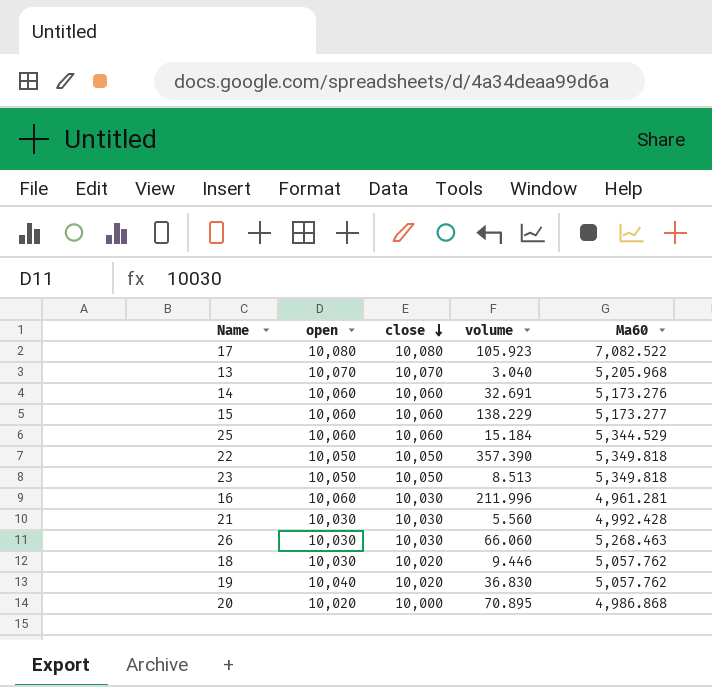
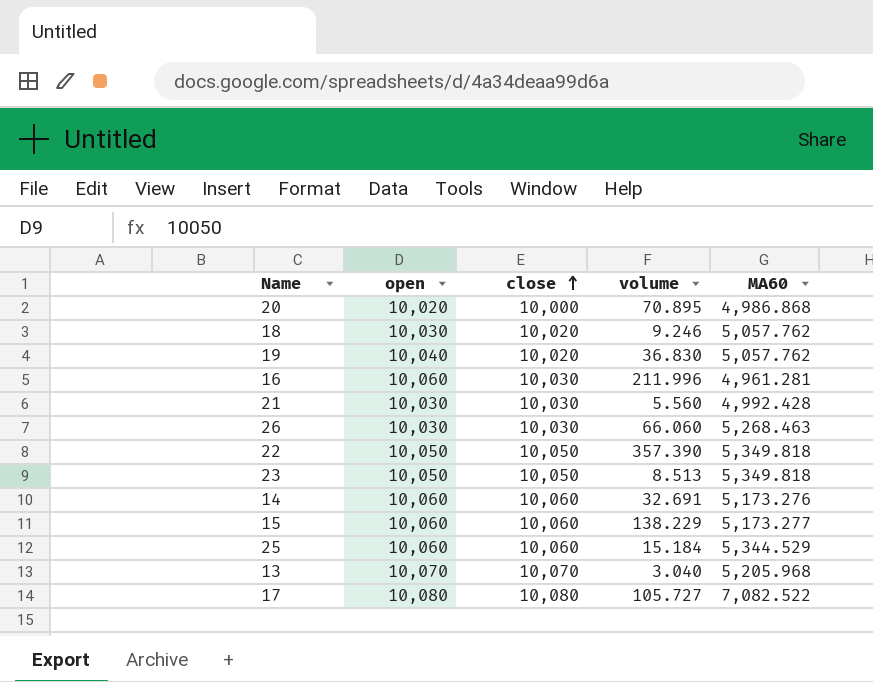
row order: close descending -> close ascending
column name: Ma60 -> MA60
18 | volume: 9.446 -> 9.246
17 | volume: 105.923 -> 105.727

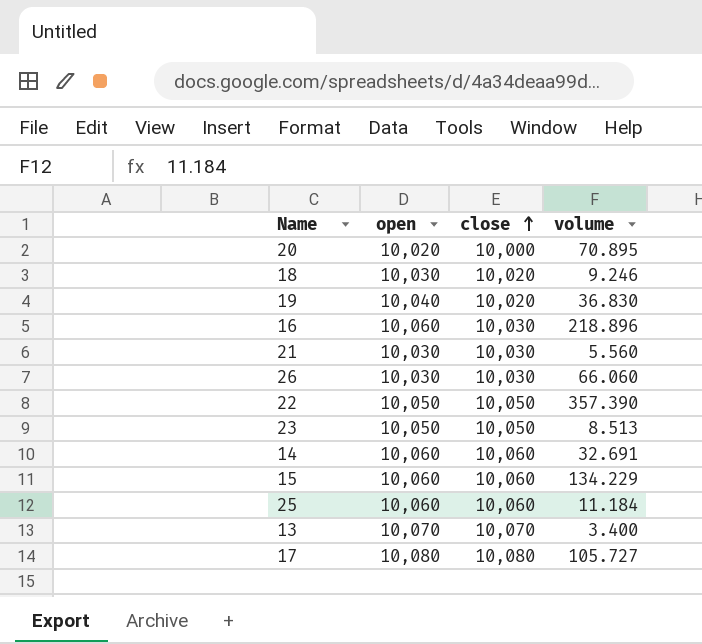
column MA60 | position: 5 -> none
16 | volume: 211.996 -> 218.896
15 | volume: 138.229 -> 134.229
25 | volume: 15.184 -> 11.184
13 | volume: 3.040 -> 3.400

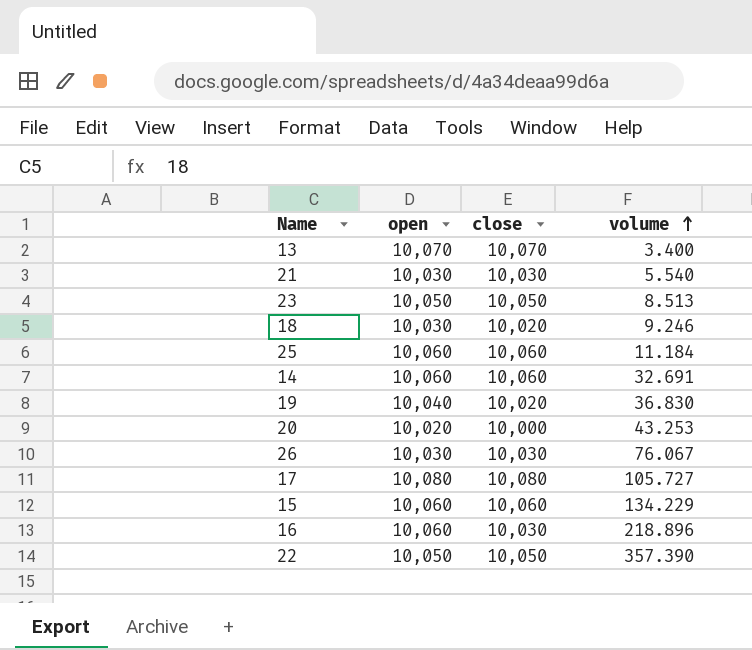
row order: close ascending -> volume ascending
21 | volume: 5.560 -> 5.540
20 | volume: 70.895 -> 43.253
26 | volume: 66.060 -> 76.067

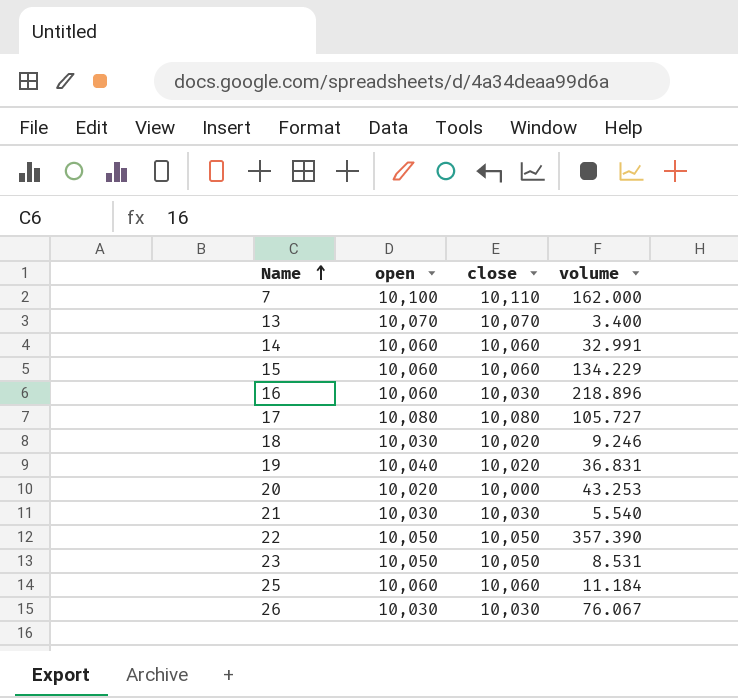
row order: volume ascending -> Name ascending
row 7: none -> 10,100 | 10,110 | 162.000
14 | volume: 32.691 -> 32.991
19 | volume: 36.830 -> 36.831
23 | volume: 8.513 -> 8.531

